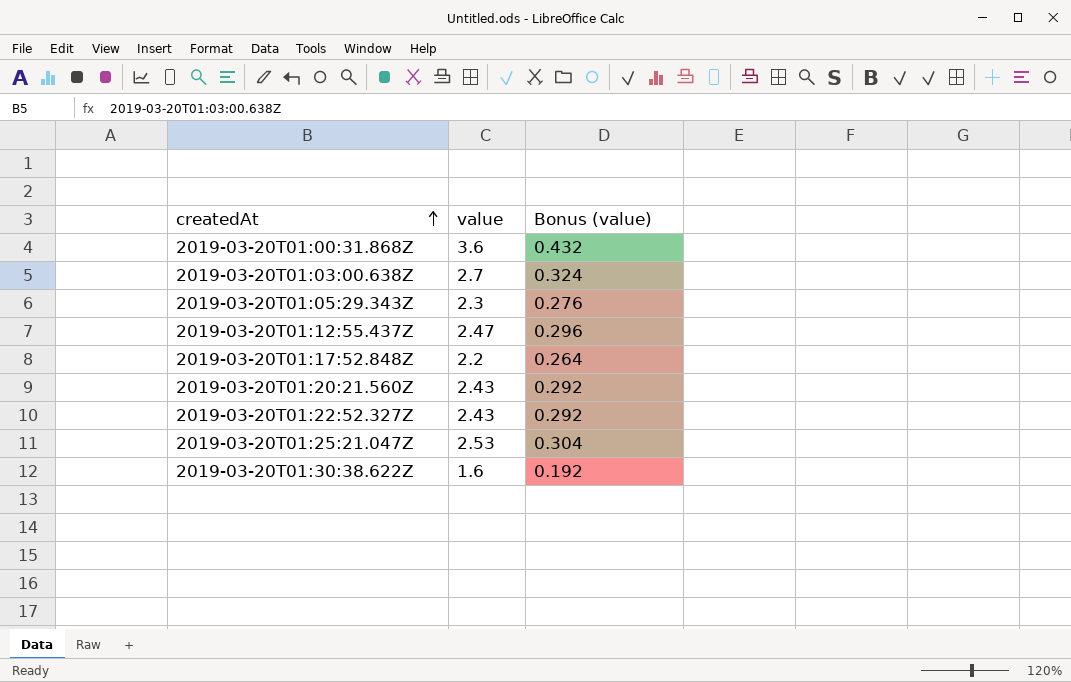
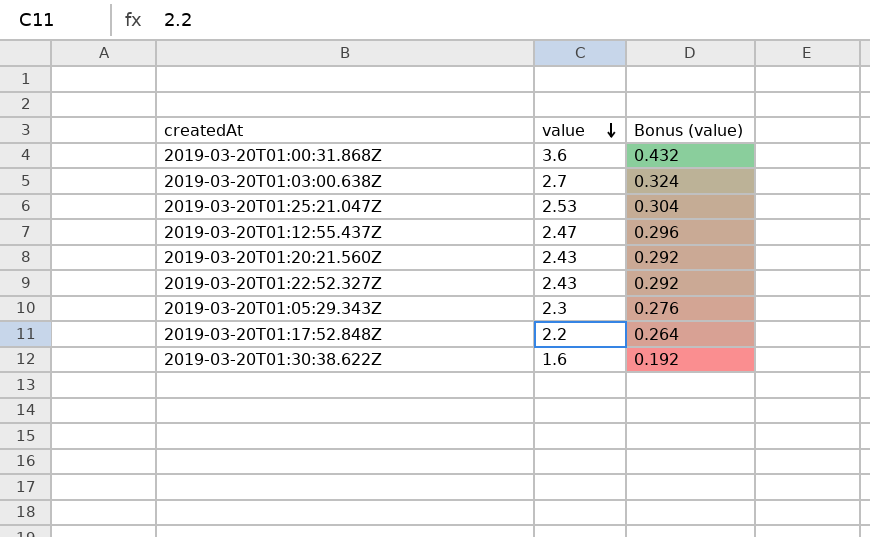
row order: createdAt ascending -> value descending

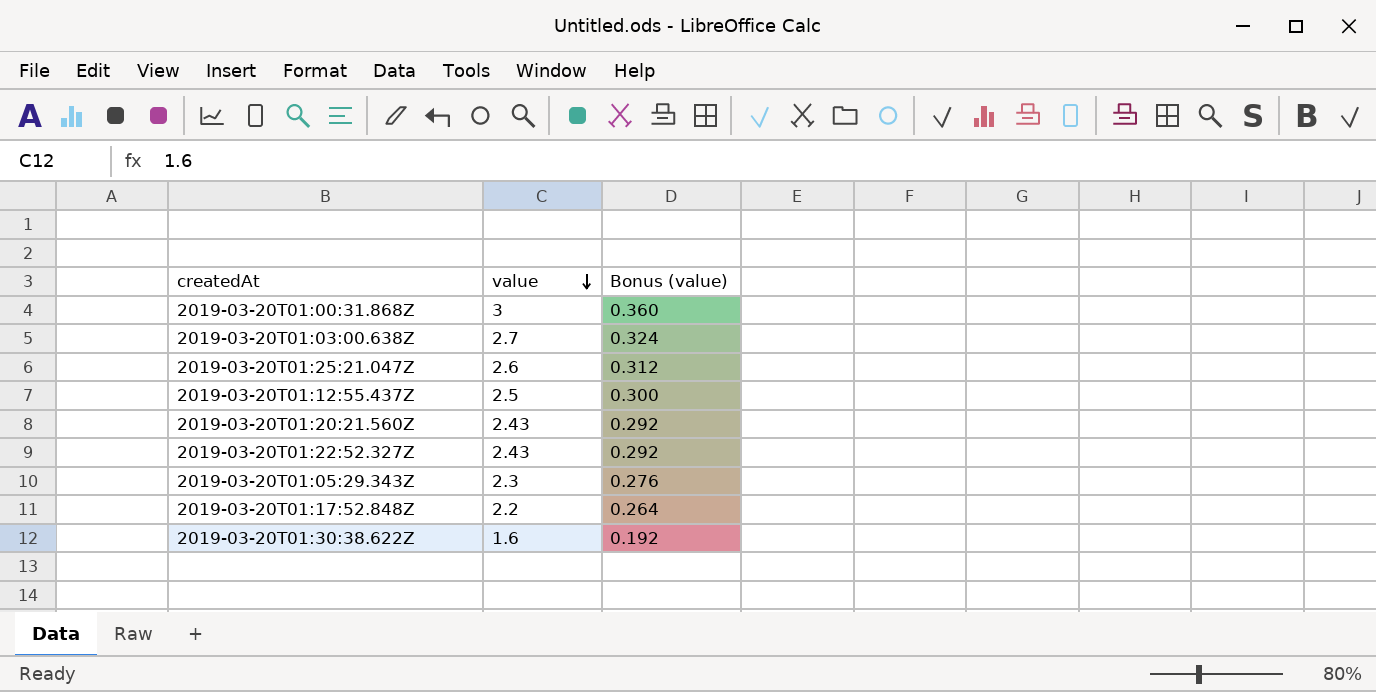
2019-03-20T01:00:31.868Z | value: 3.6 -> 3
2019-03-20T01:00:31.868Z | Bonus (value): 0.432 -> 0.360
2019-03-20T01:25:21.047Z | value: 2.53 -> 2.6
2019-03-20T01:25:21.047Z | Bonus (value): 0.304 -> 0.312
2019-03-20T01:12:55.437Z | value: 2.47 -> 2.5
2019-03-20T01:12:55.437Z | Bonus (value): 0.296 -> 0.300

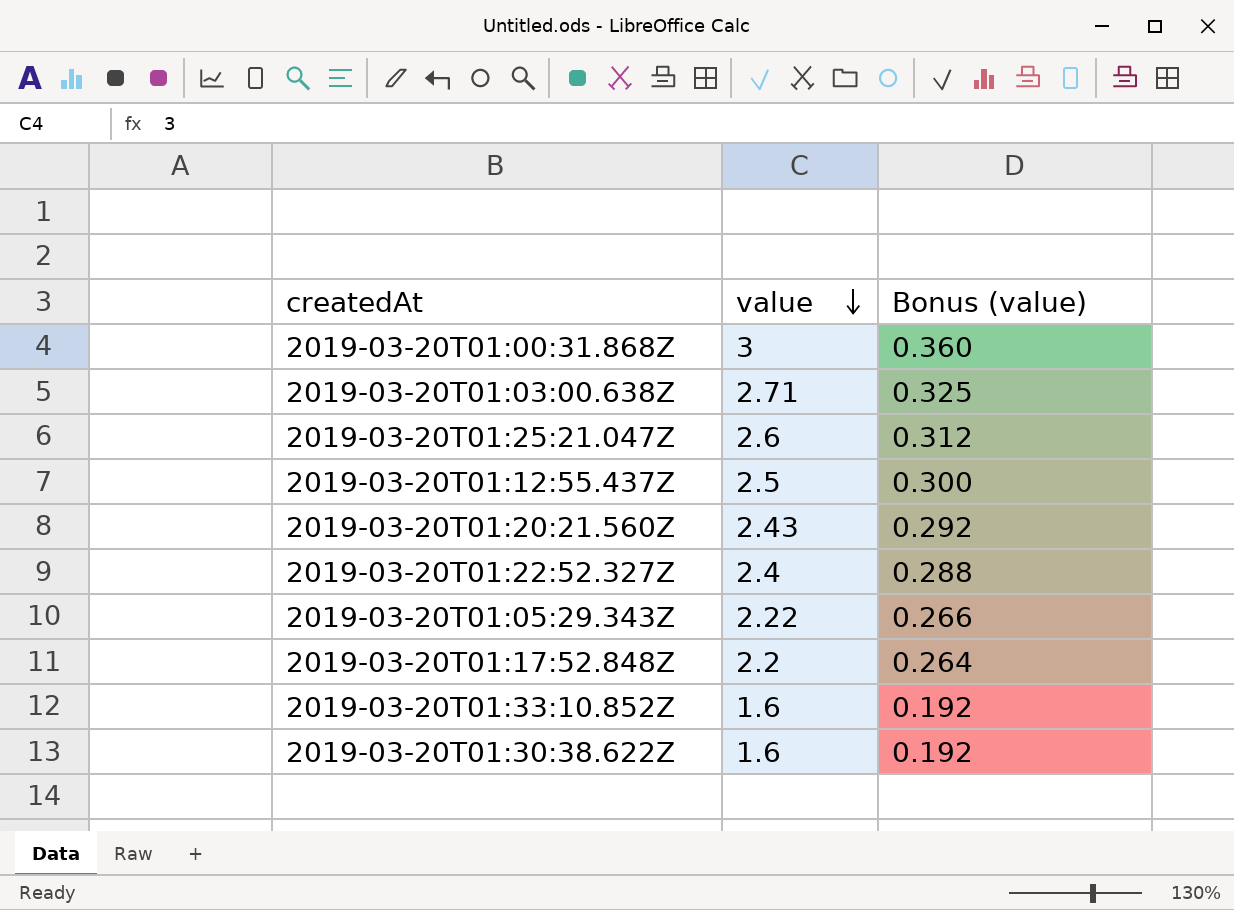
2019-03-20T01:03:00.638Z | value: 2.7 -> 2.71
2019-03-20T01:03:00.638Z | Bonus (value): 0.324 -> 0.325
2019-03-20T01:22:52.327Z | value: 2.43 -> 2.4
2019-03-20T01:22:52.327Z | Bonus (value): 0.292 -> 0.288
2019-03-20T01:05:29.343Z | value: 2.3 -> 2.22
2019-03-20T01:05:29.343Z | Bonus (value): 0.276 -> 0.266
row 2019-03-20T01:33:10.852Z: none -> 1.6 | 0.192

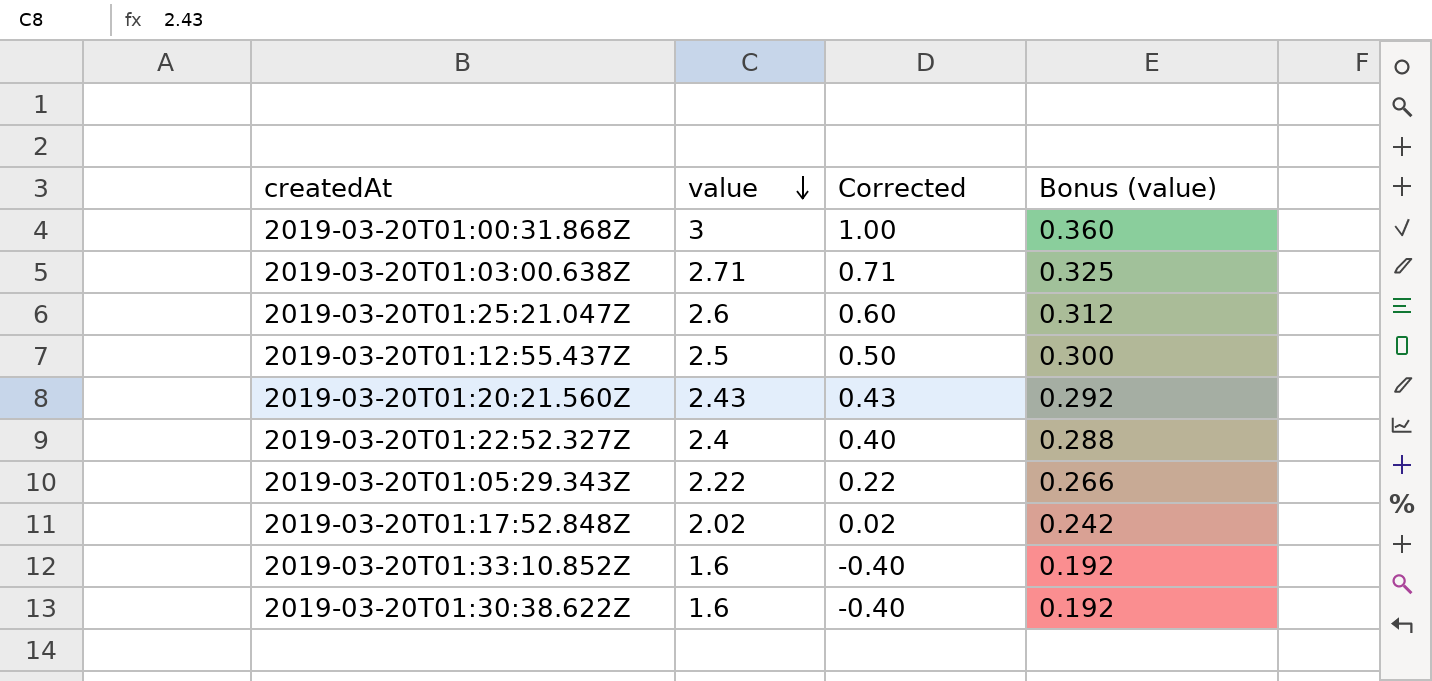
column Corrected | formula: none -> [value] - 2
2019-03-20T01:17:52.848Z | value: 2.2 -> 2.02
2019-03-20T01:17:52.848Z | Bonus (value): 0.264 -> 0.242

